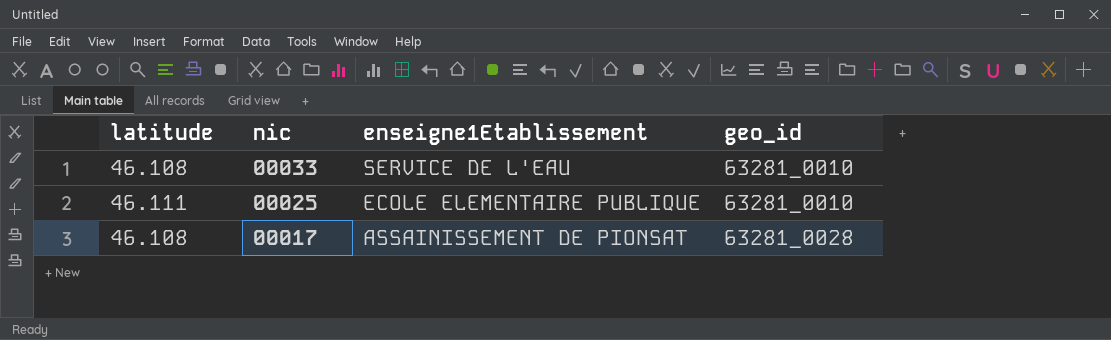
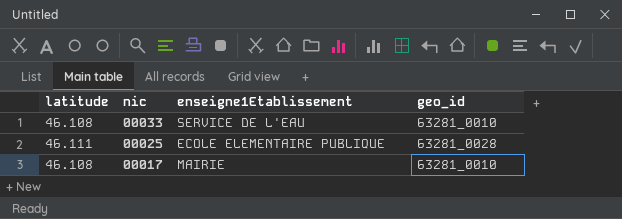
00025 | geo_id: 63281_0010 -> 63281_0028
00017 | enseigne1Etablissement: ASSAINISSEMENT DE PIONSAT -> MAIRIE
00017 | geo_id: 63281_0028 -> 63281_0010

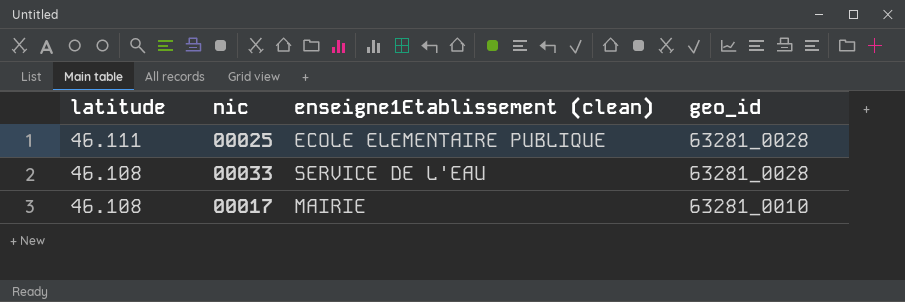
row order: nic descending -> latitude descending
column name: enseigne1Etablissement -> enseigne1Etablissement (clean)
00033 | geo_id: 63281_0010 -> 63281_0028

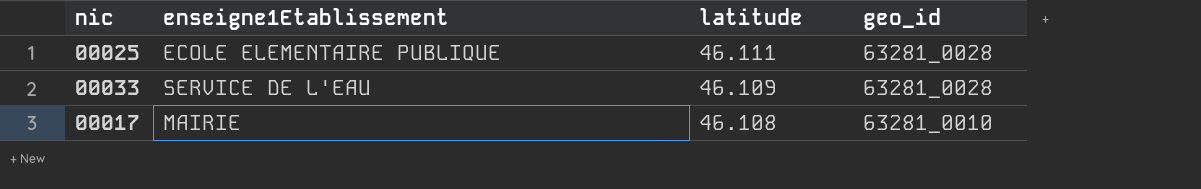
column name: enseigne1Etablissement (clean) -> enseigne1Etablissement
column latitude | position: 1 -> 3
00033 | latitude: 46.108 -> 46.109

